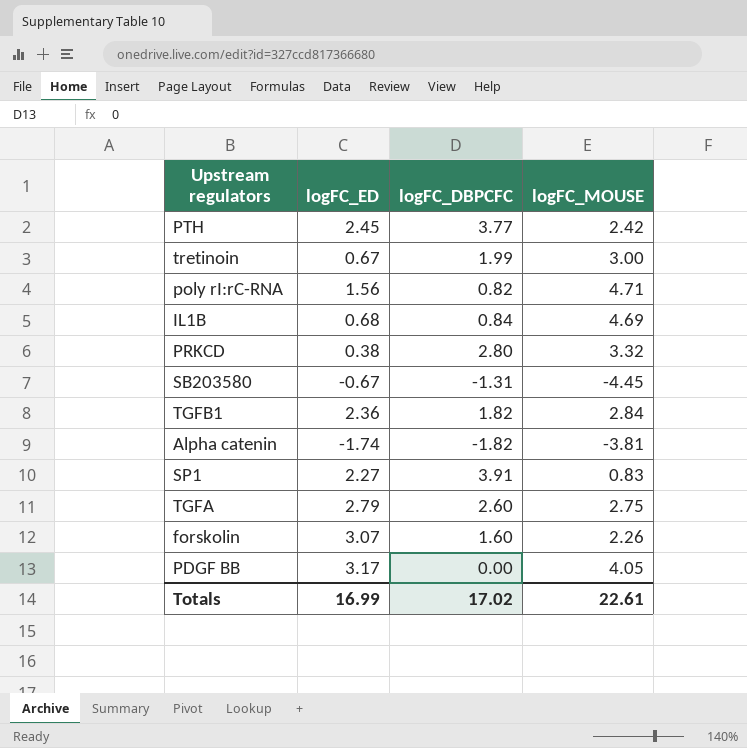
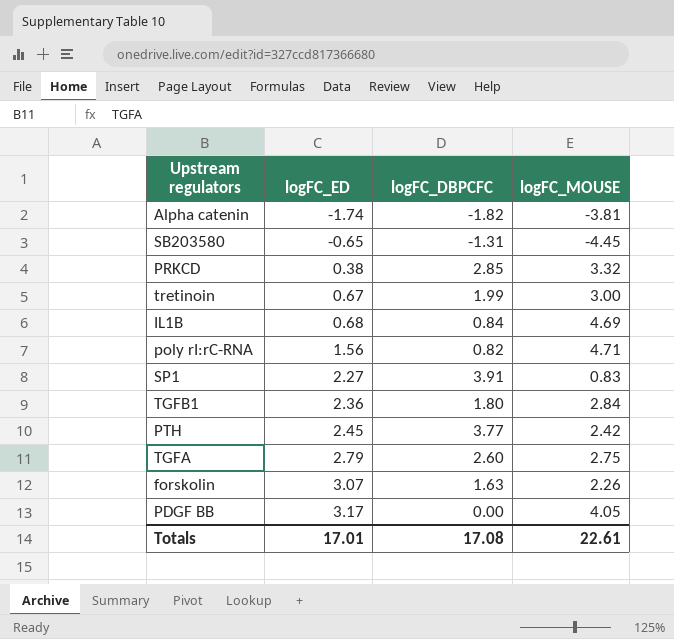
row order: none -> logFC_ED ascending
SB203580 | logFC_ED: -0.67 -> -0.65
PRKCD | logFC_DBPCFC: 2.80 -> 2.85
TGFB1 | logFC_DBPCFC: 1.82 -> 1.80
forskolin | logFC_DBPCFC: 1.60 -> 1.63
Totals | logFC_ED: 16.99 -> 17.01
Totals | logFC_DBPCFC: 17.02 -> 17.08

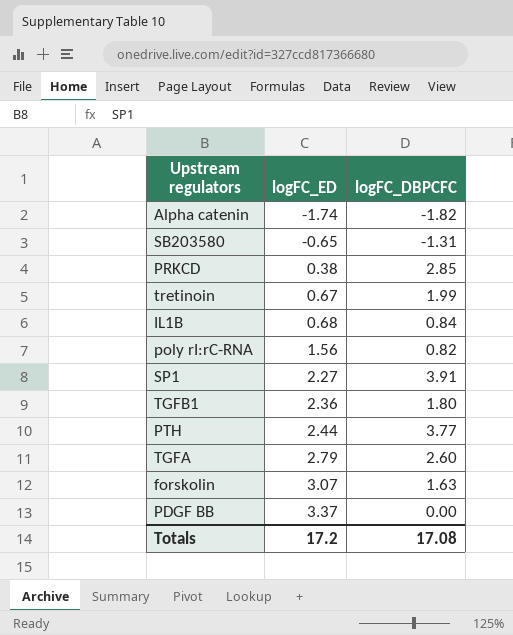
column logFC_MOUSE | position: 4 -> none
PTH | logFC_ED: 2.45 -> 2.44
PDGF BB | logFC_ED: 3.17 -> 3.37
Totals | logFC_ED: 17.01 -> 17.2

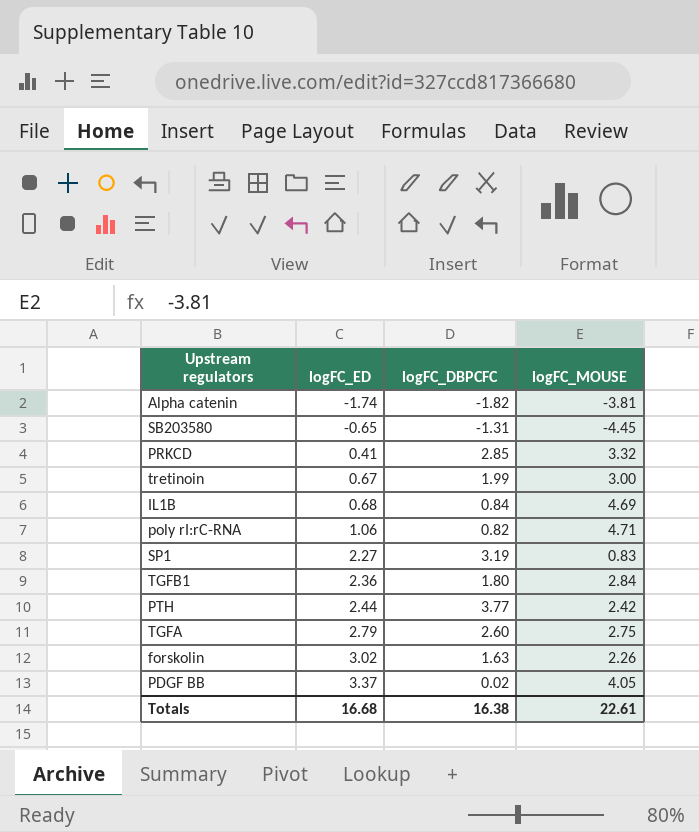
column logFC_MOUSE | position: none -> 4
PRKCD | logFC_ED: 0.38 -> 0.41
poly rI:rC-RNA | logFC_ED: 1.56 -> 1.06
SP1 | logFC_DBPCFC: 3.91 -> 3.19
forskolin | logFC_ED: 3.07 -> 3.02
PDGF BB | logFC_DBPCFC: 0.00 -> 0.02
Totals | logFC_ED: 17.2 -> 16.68
Totals | logFC_DBPCFC: 17.08 -> 16.38

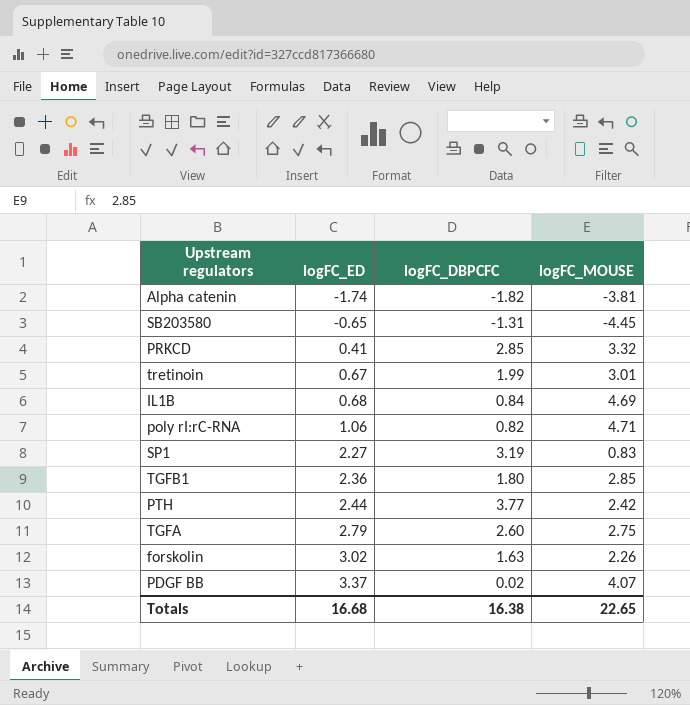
tretinoin | logFC_MOUSE: 3.00 -> 3.01
TGFB1 | logFC_MOUSE: 2.84 -> 2.85
PDGF BB | logFC_MOUSE: 4.05 -> 4.07
Totals | logFC_MOUSE: 22.61 -> 22.65

